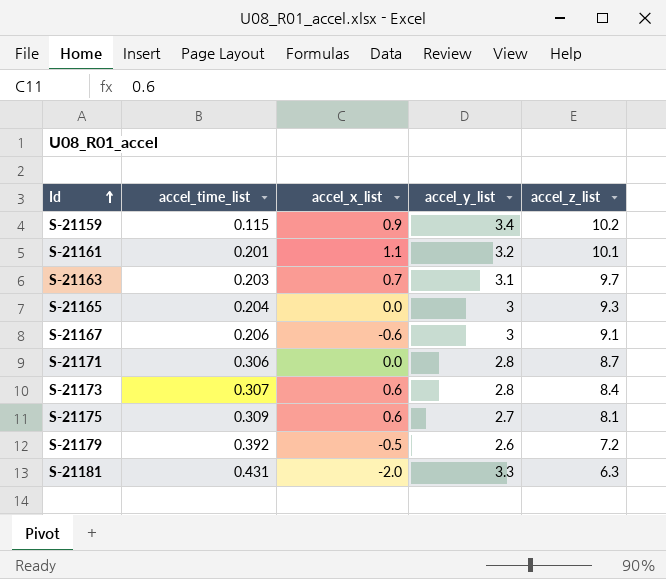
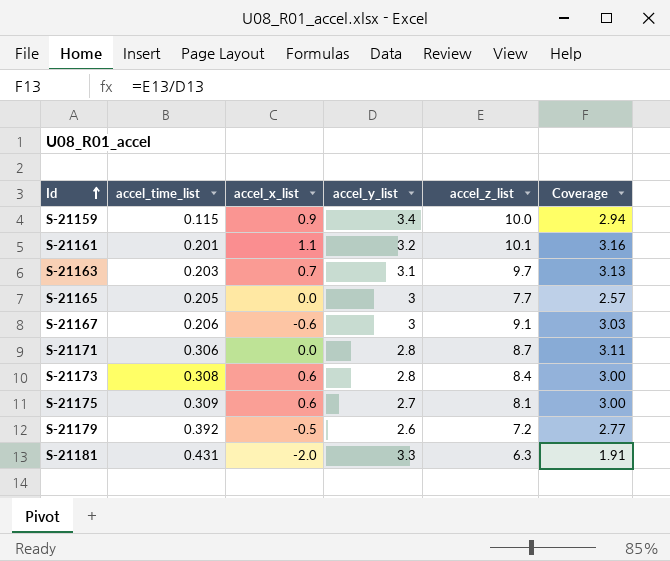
column Coverage | formula: none -> [accel_z_list] / [accel_y_list]
S-21159 | accel_z_list: 10.2 -> 10.0
S-21165 | accel_time_list: 0.204 -> 0.205
S-21165 | accel_z_list: 9.3 -> 7.7
S-21173 | accel_time_list: 0.307 -> 0.308

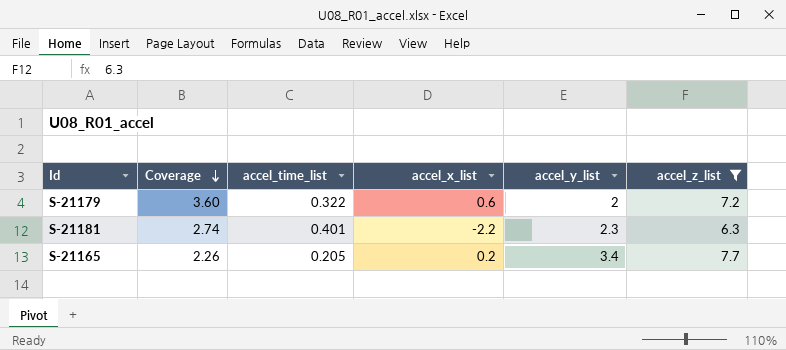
filter: none -> accel_z_list <= 7.7
row order: Id ascending -> Coverage descending
column Coverage | position: 6 -> 2
S-21179 | Coverage: 2.77 -> 3.60
S-21179 | accel_time_list: 0.392 -> 0.322
S-21179 | accel_x_list: -0.5 -> 0.6
S-21179 | accel_y_list: 2.6 -> 2
S-21181 | Coverage: 1.91 -> 2.74
S-21181 | accel_time_list: 0.431 -> 0.401
S-21181 | accel_x_list: -2.0 -> -2.2
S-21181 | accel_y_list: 3.3 -> 2.3
S-21165 | Coverage: 2.57 -> 2.26
S-21165 | accel_x_list: 0.0 -> 0.2
S-21165 | accel_y_list: 3 -> 3.4

